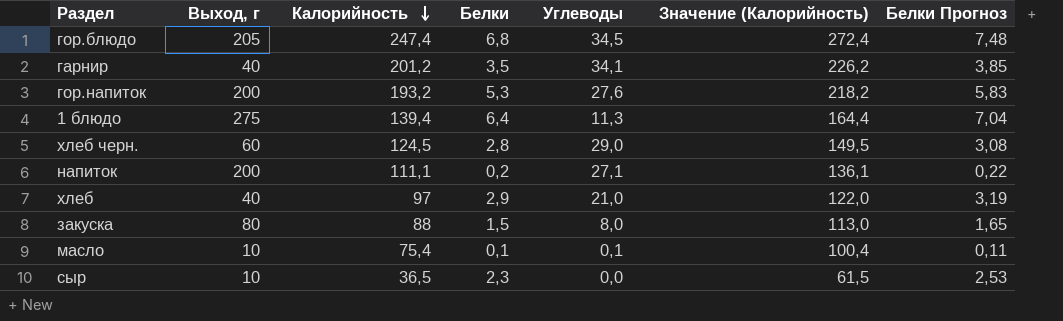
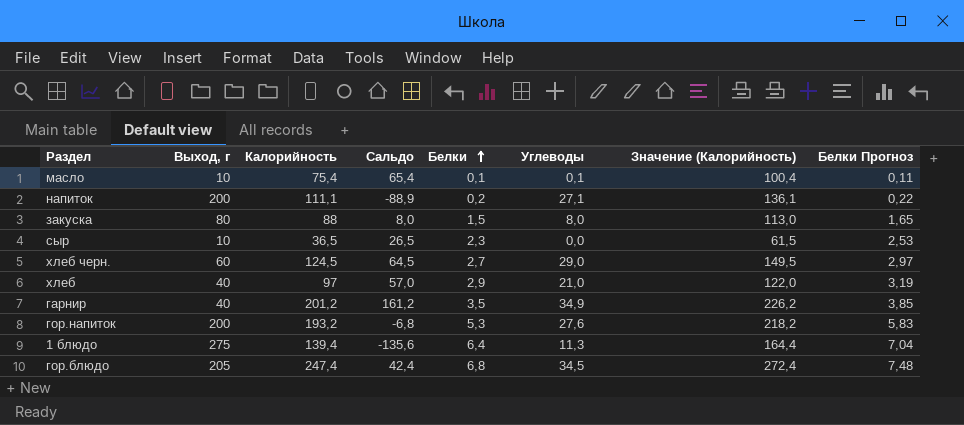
row order: Калорийность descending -> Белки ascending
column Сальдо | formula: none -> [Калорийность] - [Выход, г]
хлеб черн. | Белки: 2,8 -> 2,7
хлеб черн. | Белки Прогноз: 3,08 -> 2,97
гарнир | Углеводы: 34,1 -> 34,9

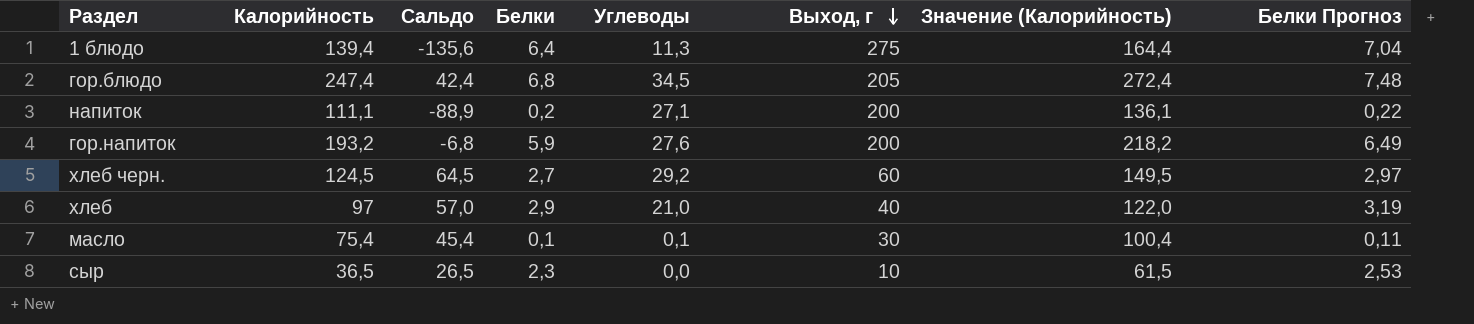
row order: Белки ascending -> Выход, г descending
column Выход, г | position: 2 -> 6
row закуска: 80 | 88 | 8,0 | 1,5 | 8,0 | 113,0 | 1,65 -> none
row гарнир: 40 | 201,2 | 161,2 | 3,5 | 34,9 | 226,2 | 3,85 -> none
гор.напиток | Белки: 5,3 -> 5,9
гор.напиток | Белки Прогноз: 5,83 -> 6,49
хлеб черн. | Углеводы: 29,0 -> 29,2
масло | Сальдо: 65,4 -> 45,4
масло | Выход, г: 10 -> 30

